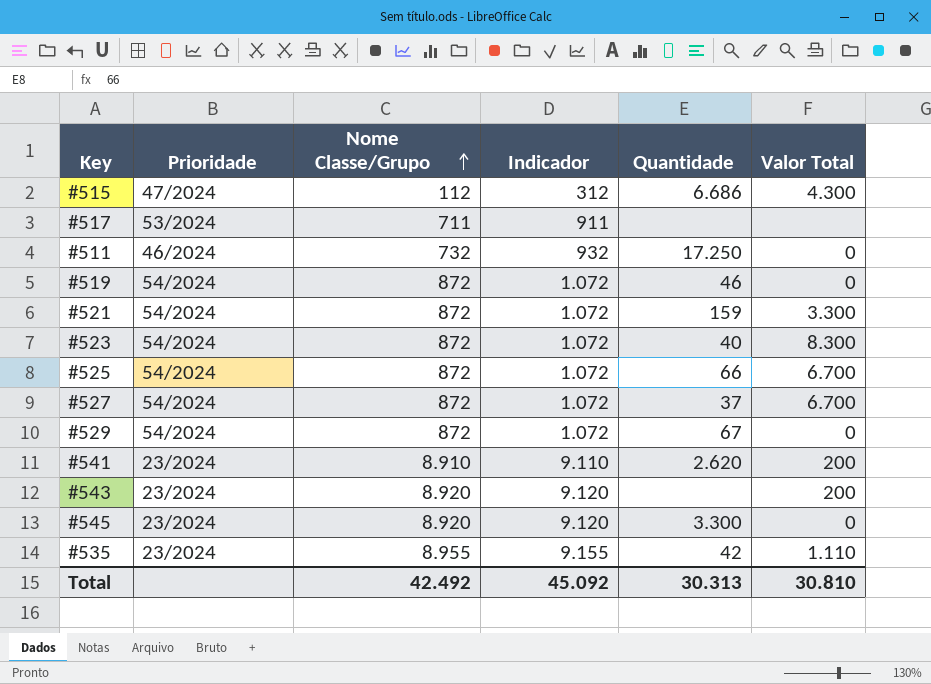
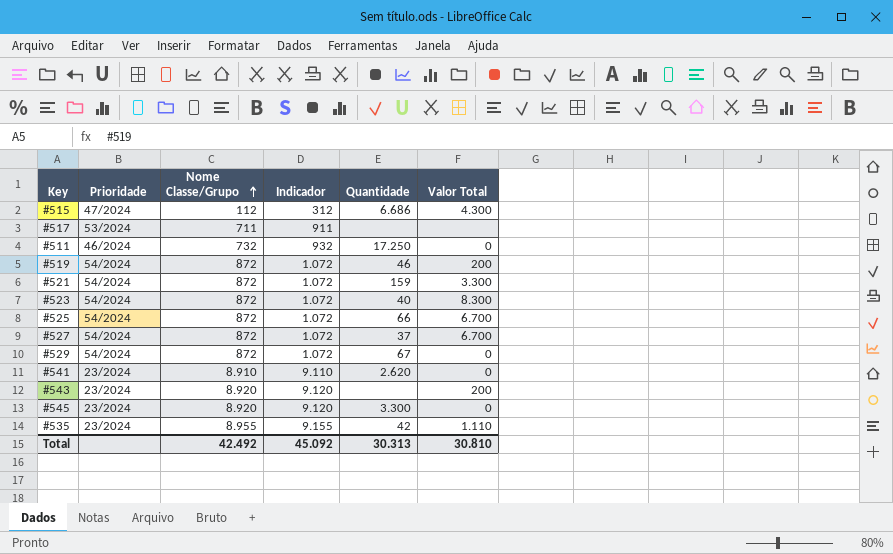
#519 | Valor Total: 0 -> 200
#541 | Valor Total: 200 -> 0

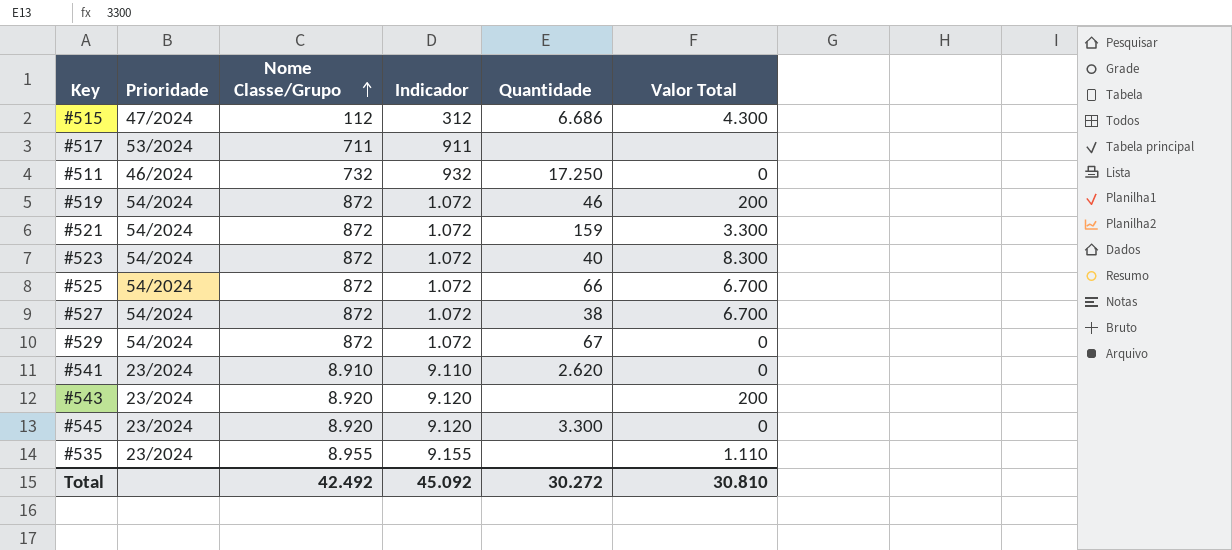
#527 | Quantidade: 37 -> 38
#535 | Quantidade: 42 -> none
Total | Quantidade: 30.313 -> 30.272

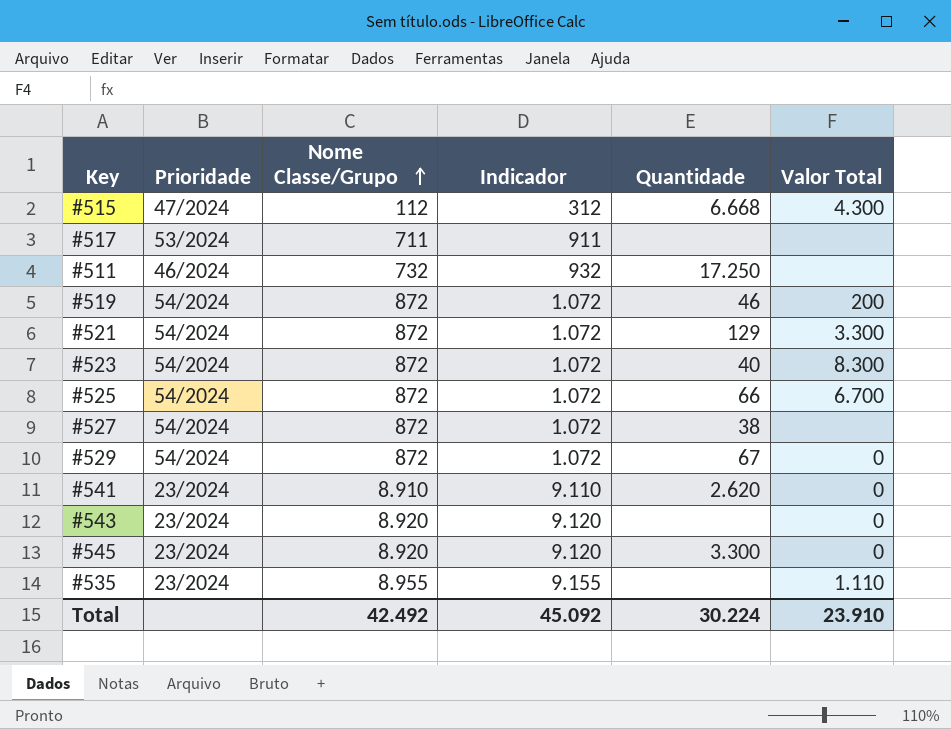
#515 | Quantidade: 6.686 -> 6.668
#511 | Valor Total: 0 -> none
#521 | Quantidade: 159 -> 129
#527 | Valor Total: 6.700 -> none
#543 | Valor Total: 200 -> 0
Total | Quantidade: 30.272 -> 30.224
Total | Valor Total: 30.810 -> 23.910

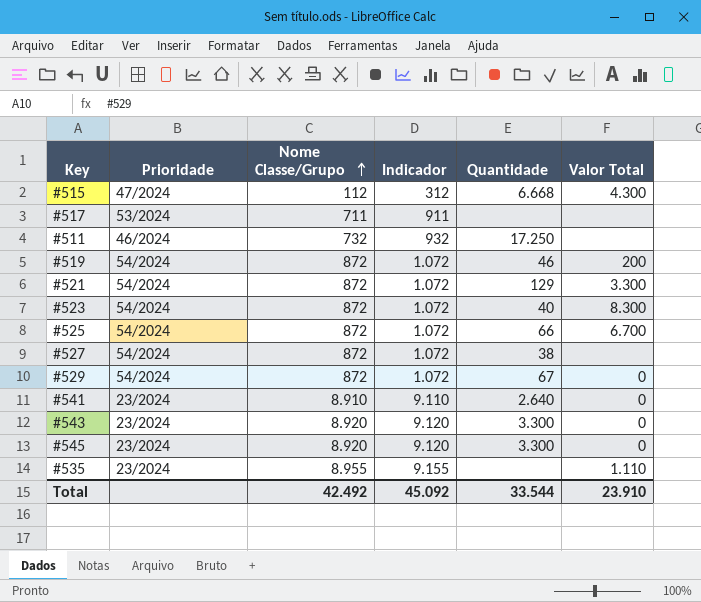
#541 | Quantidade: 2.620 -> 2.640
#543 | Quantidade: none -> 3.300
Total | Quantidade: 30.224 -> 33.544

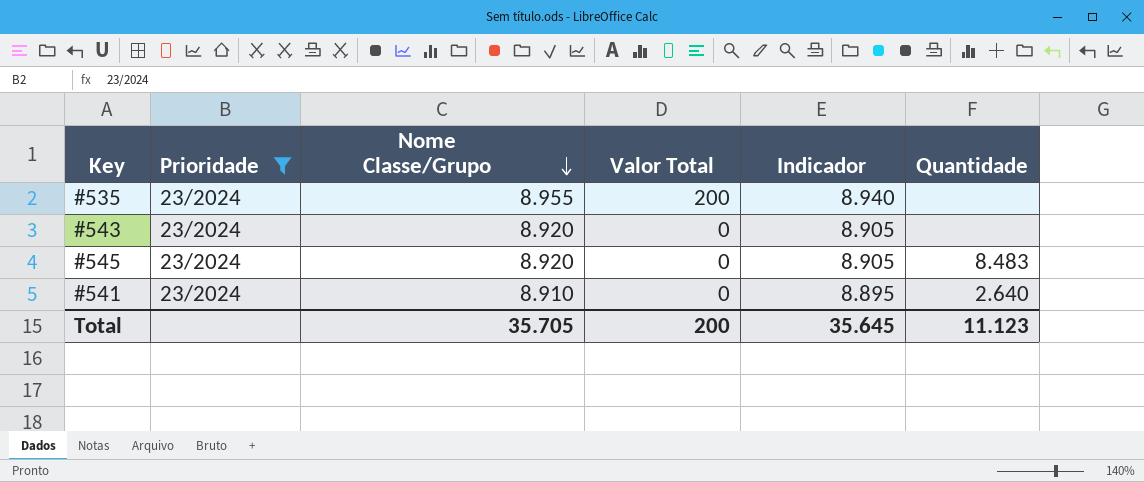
filter: none -> Prioridade = 23/2024
row order: Nome Classe/Grupo ascending -> Nome Classe/Grupo descending
column Valor Total | position: 6 -> 4
column Indicador | formula: [Nome Classe/Grupo] + 200 -> [Nome Classe/Grupo] - 15
#535 | Valor Total: 1.110 -> 200
#543 | Quantidade: 3.300 -> none
#545 | Quantidade: 3.300 -> 8.483
Total | Nome Classe/Grupo: 42.492 -> 35.705
Total | Valor Total: 23.910 -> 200
Total | Indicador: 45.092 -> 35.645
Total | Quantidade: 33.544 -> 11.123

